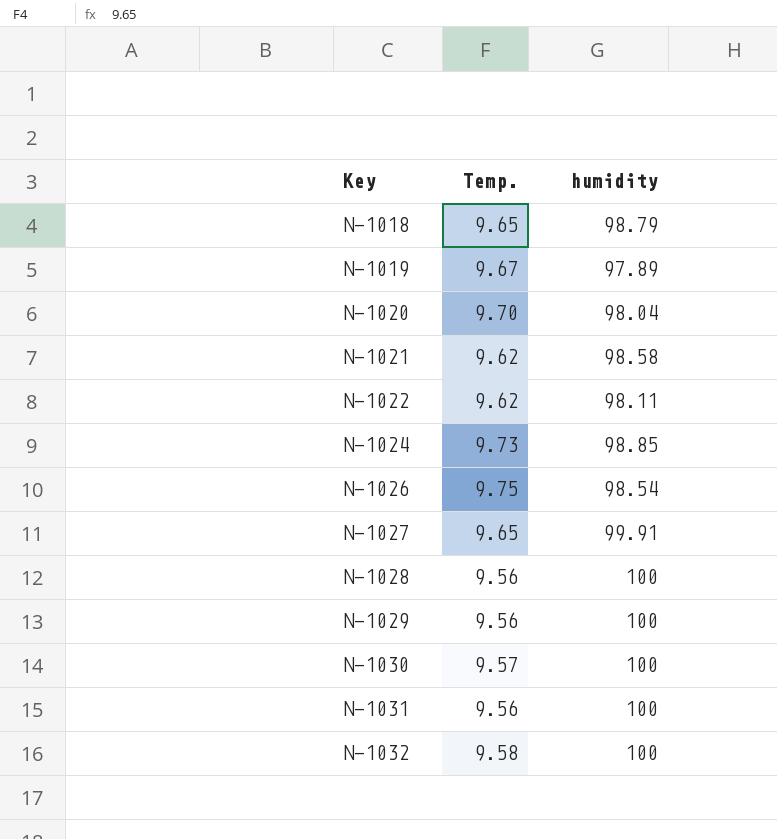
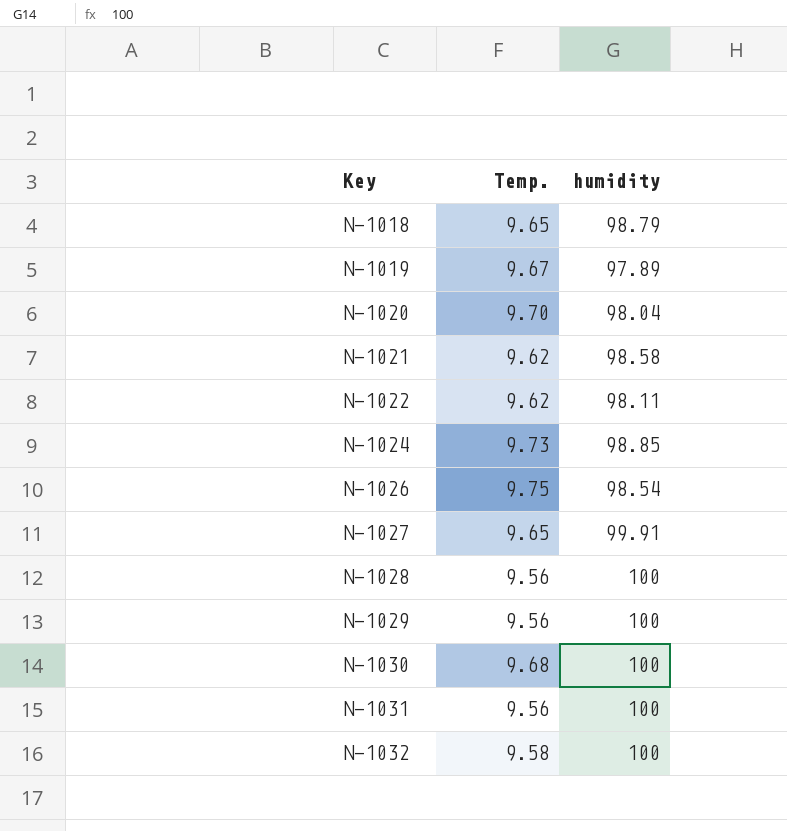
N-1030 | Temp.: 9.57 -> 9.68

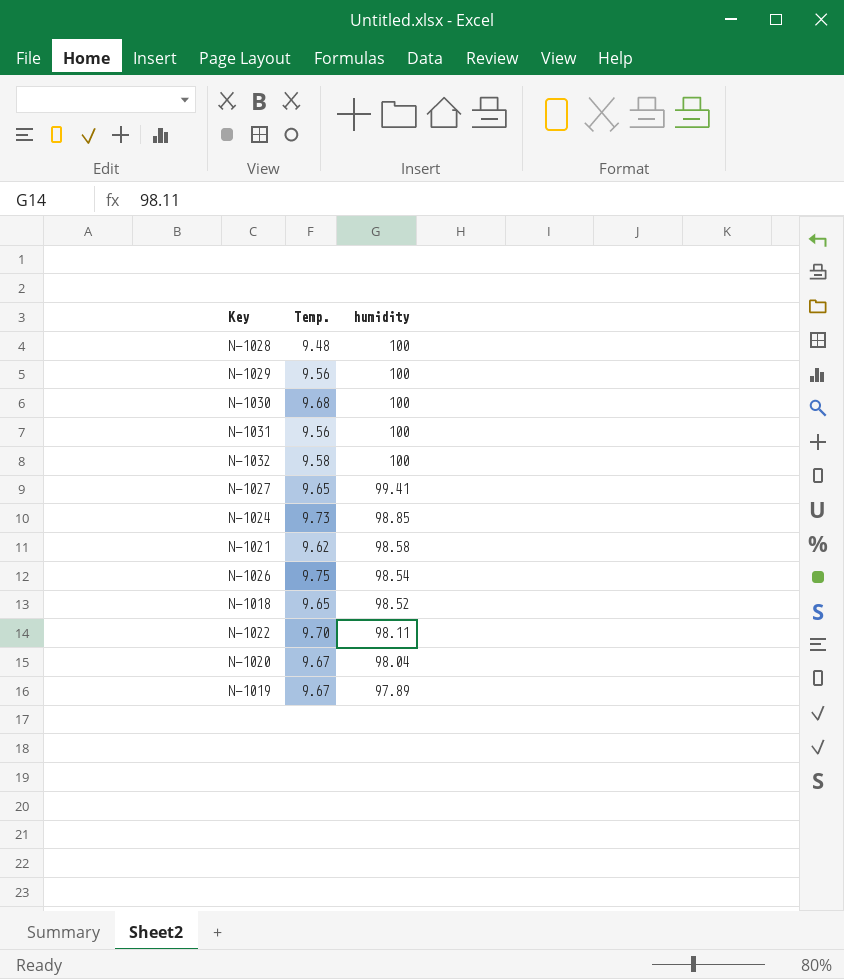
row order: Key ascending -> humidity descending
N-1028 | Temp.: 9.56 -> 9.48
N-1027 | humidity: 99.91 -> 99.41
N-1018 | humidity: 98.79 -> 98.52
N-1022 | Temp.: 9.62 -> 9.70
N-1020 | Temp.: 9.70 -> 9.67

